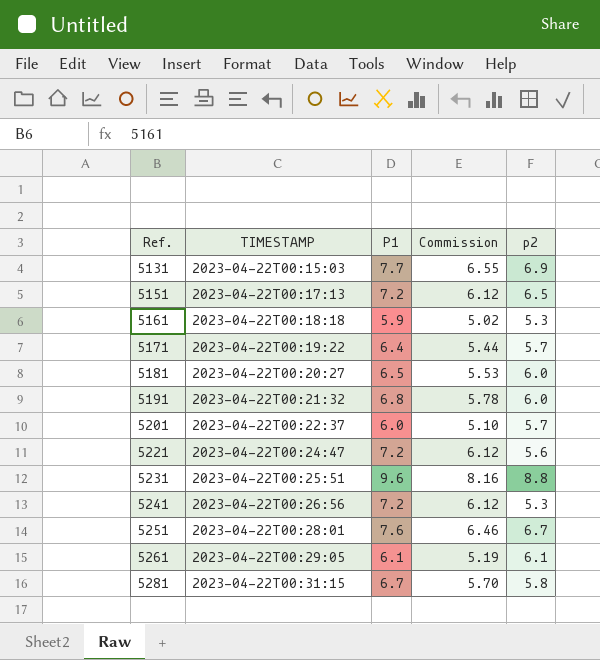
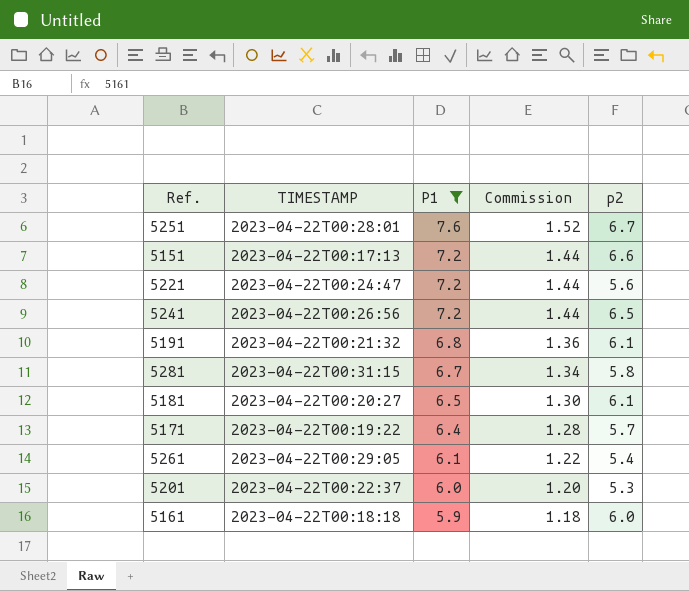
filter: none -> P1 <= 7.6
row order: Ref. ascending -> P1 descending
column Commission | formula: [P1] * 0.85 -> [P1] * 0.2
5151 | p2: 6.5 -> 6.6
5241 | p2: 5.3 -> 6.5
5191 | p2: 6.0 -> 6.1
5181 | p2: 6.0 -> 6.1
5261 | p2: 6.1 -> 5.4
5201 | p2: 5.7 -> 5.3
5161 | p2: 5.3 -> 6.0

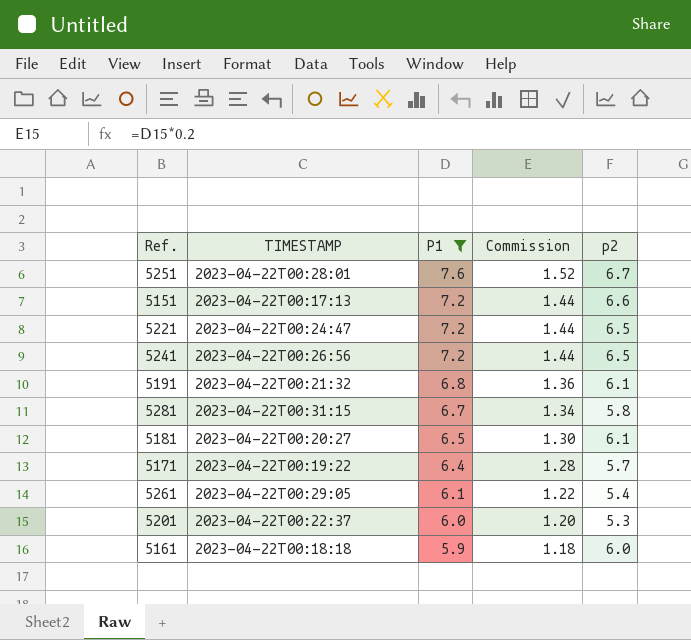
5221 | p2: 5.6 -> 6.5

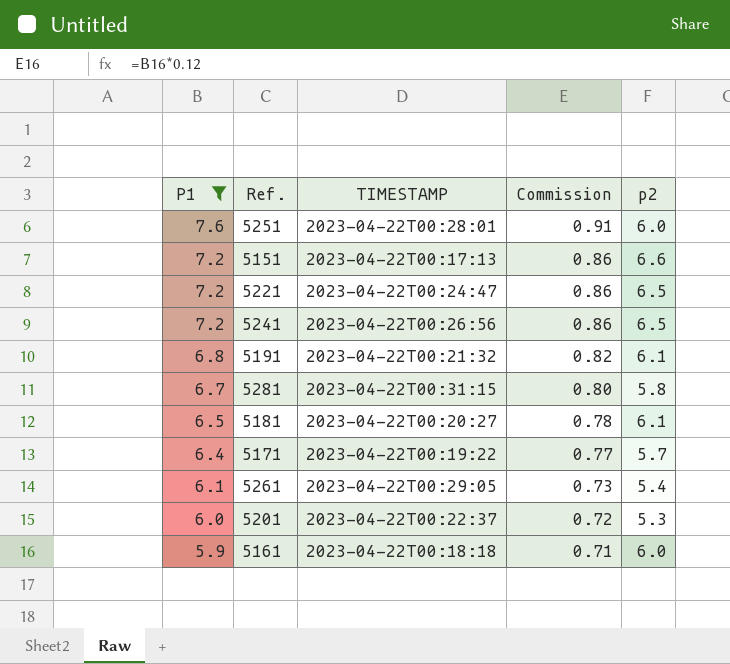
column P1 | position: 3 -> 1
column Commission | formula: [P1] * 0.2 -> [P1] * 0.12
5251 | p2: 6.7 -> 6.0

